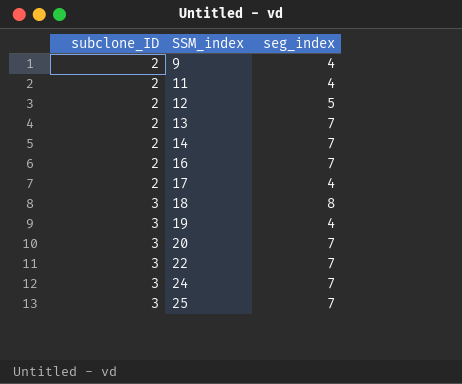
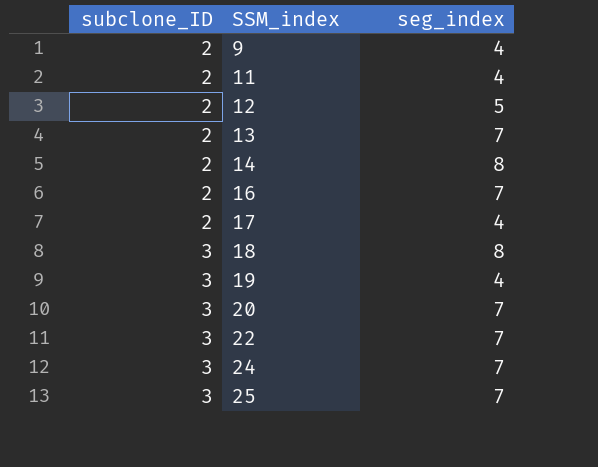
14 | seg_index: 7 -> 8

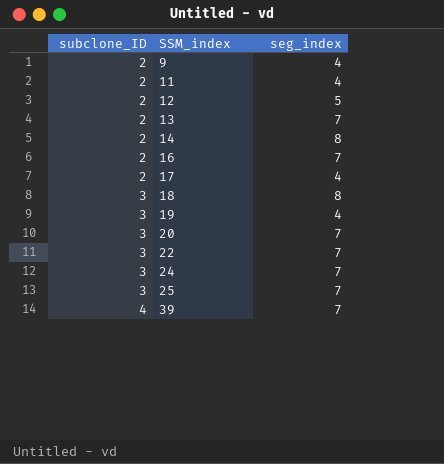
row 39: none -> 4 | 7

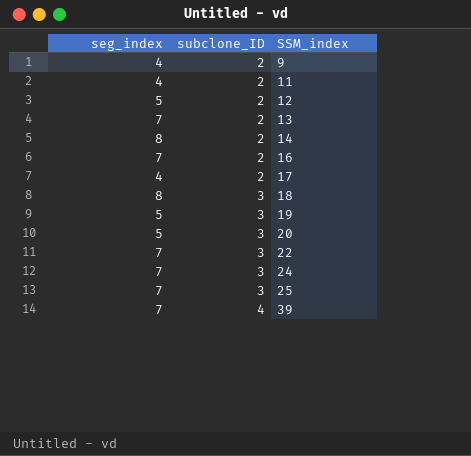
column seg_index | position: 3 -> 1
19 | seg_index: 4 -> 5
20 | seg_index: 7 -> 5

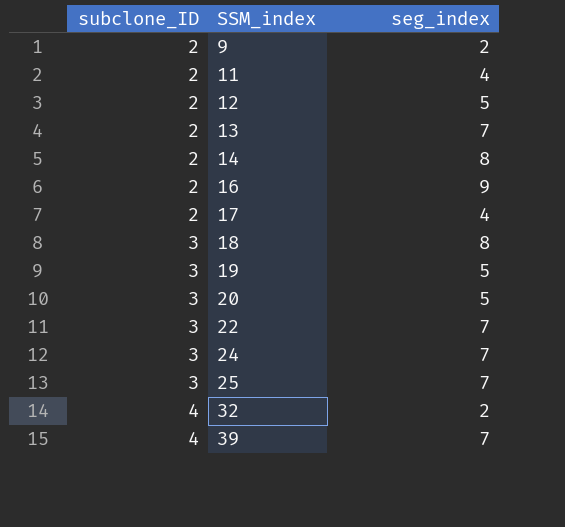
column seg_index | position: 1 -> 3
9 | seg_index: 4 -> 2
16 | seg_index: 7 -> 9
row 32: none -> 4 | 2

